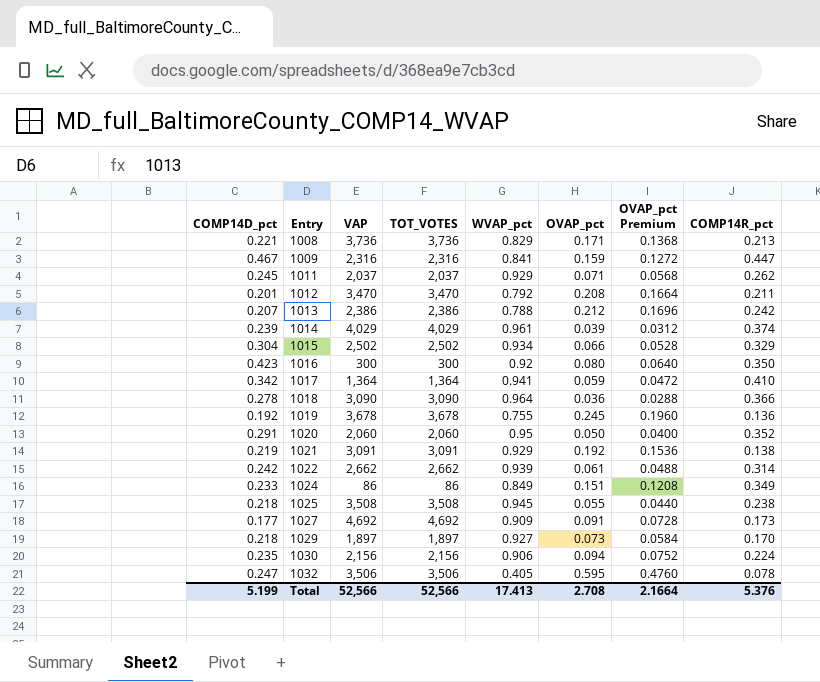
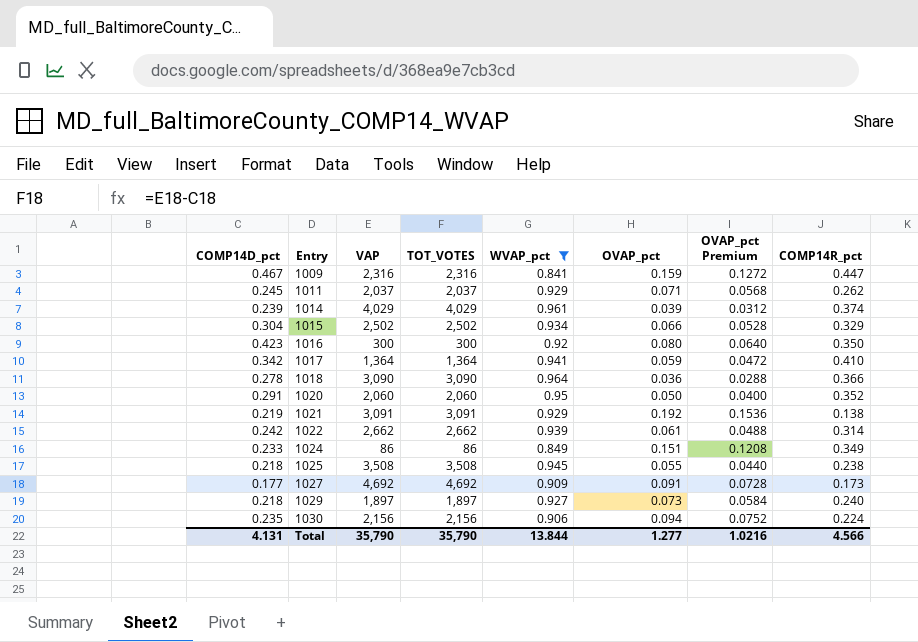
filter: none -> WVAP_pct >= 0.841
1029 | COMP14R_pct: 0.170 -> 0.240
Total | COMP14D_pct: 5.199 -> 4.131
Total | VAP: 52,566 -> 35,790
Total | TOT_VOTES: 52,566 -> 35,790
Total | WVAP_pct: 17.413 -> 13.844
Total | OVAP_pct: 2.708 -> 1.277
Total | OVAP_pct Premium: 2.1664 -> 1.0216
Total | COMP14R_pct: 5.376 -> 4.566

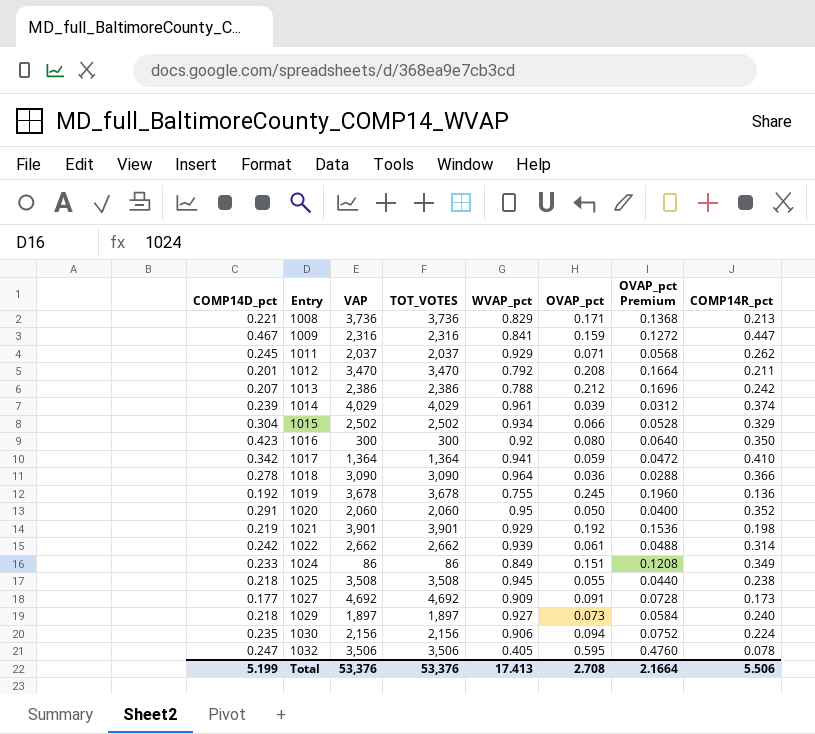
filter: WVAP_pct >= 0.841 -> none
1021 | VAP: 3,091 -> 3,901
1021 | TOT_VOTES: 3,091 -> 3,901
1021 | COMP14R_pct: 0.138 -> 0.198
Total | COMP14D_pct: 4.131 -> 5.199
Total | VAP: 35,790 -> 53,376
Total | TOT_VOTES: 35,790 -> 53,376
Total | WVAP_pct: 13.844 -> 17.413
Total | OVAP_pct: 1.277 -> 2.708
Total | OVAP_pct Premium: 1.0216 -> 2.1664
Total | COMP14R_pct: 4.566 -> 5.506

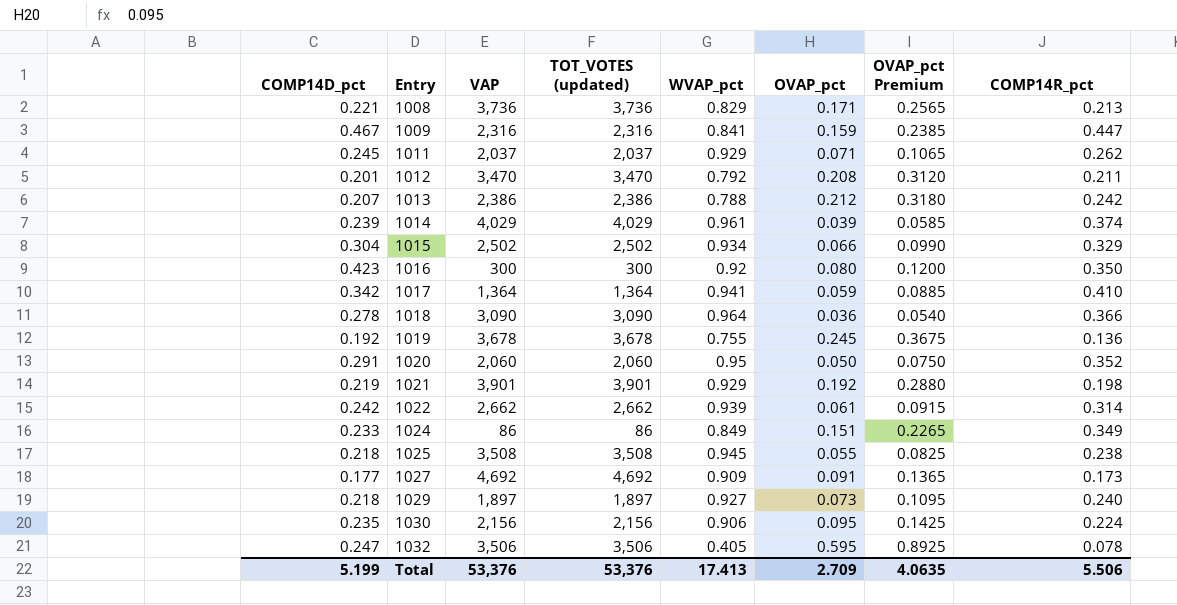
column name: TOT_VOTES -> TOT_VOTES (updated)
column OVAP_pct Premium | formula: [OVAP_pct] * 0.8 -> [OVAP_pct] * 1.5
1030 | OVAP_pct: 0.094 -> 0.095
Total | OVAP_pct: 2.708 -> 2.709
Total | OVAP_pct Premium: 2.1664 -> 4.0635

